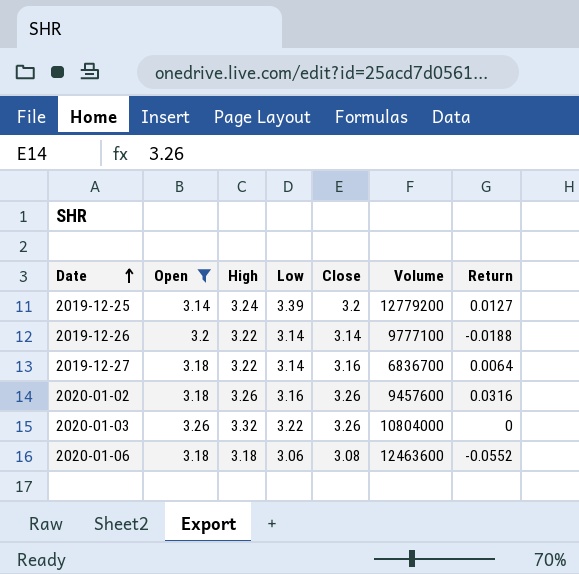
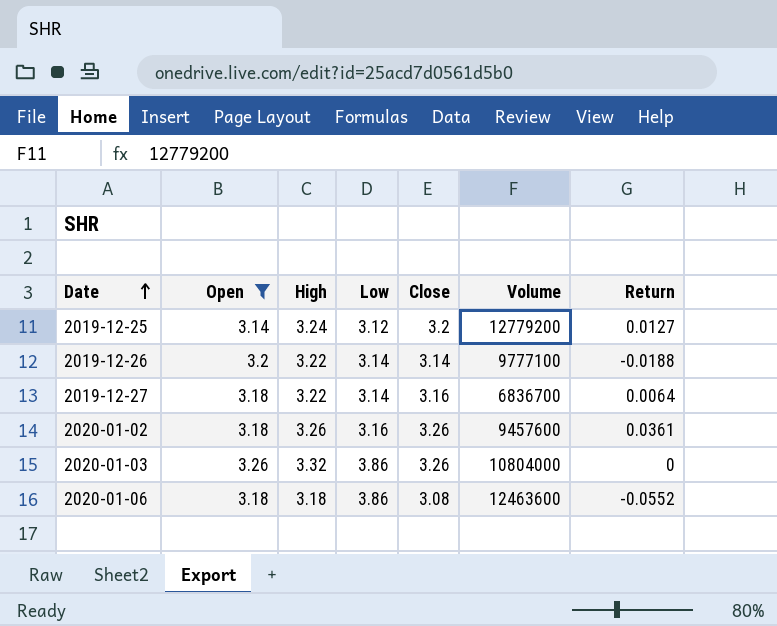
2019-12-25 | Low: 3.39 -> 3.12
2020-01-02 | Return: 0.0316 -> 0.0361
2020-01-03 | Low: 3.22 -> 3.86
2020-01-06 | Low: 3.06 -> 3.86

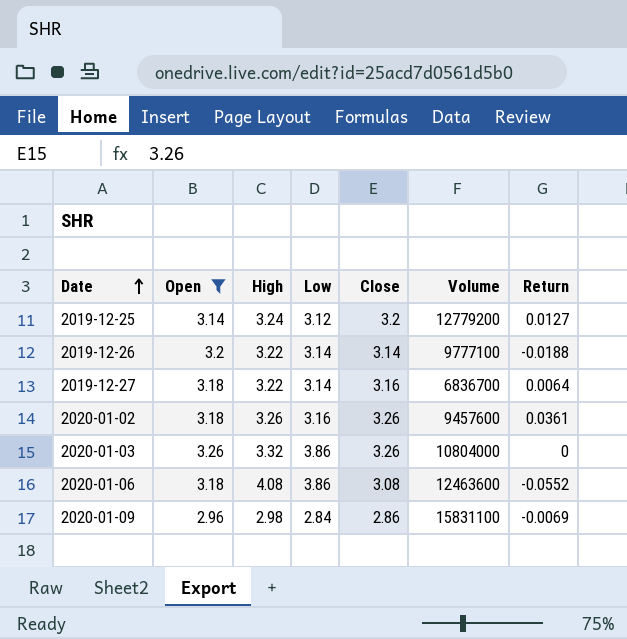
2020-01-06 | High: 3.18 -> 4.08
row 2020-01-09: none -> 2.96 | 2.98 | 2.84 | 2.86 | 15831100 | -0.0069

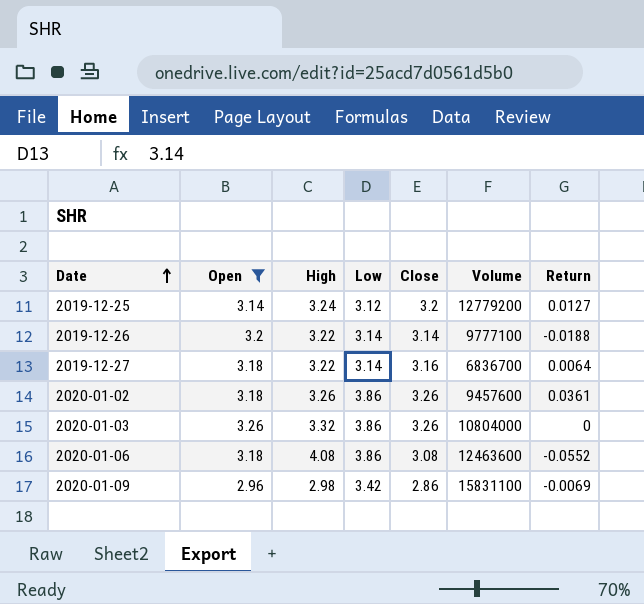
2020-01-02 | Low: 3.16 -> 3.86
2020-01-09 | Low: 2.84 -> 3.42

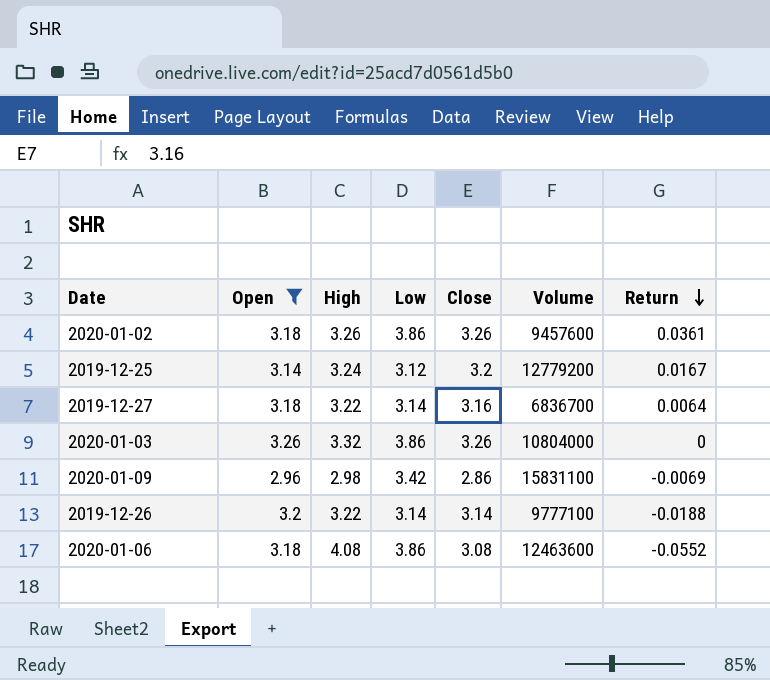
row order: Date ascending -> Return descending
2019-12-25 | Return: 0.0127 -> 0.0167

